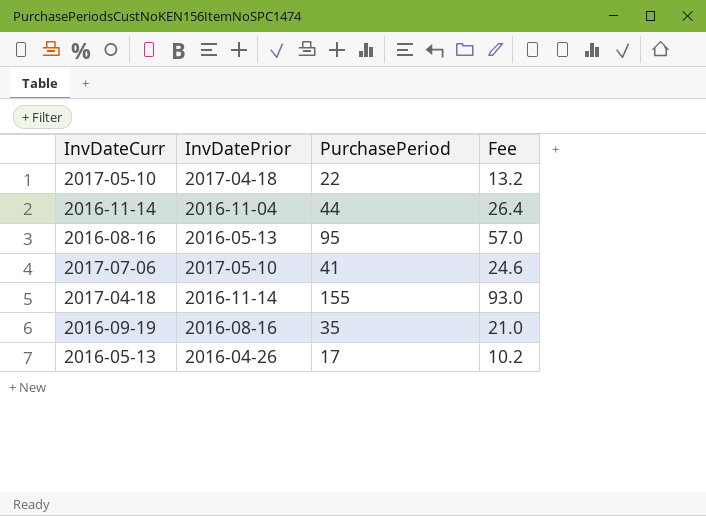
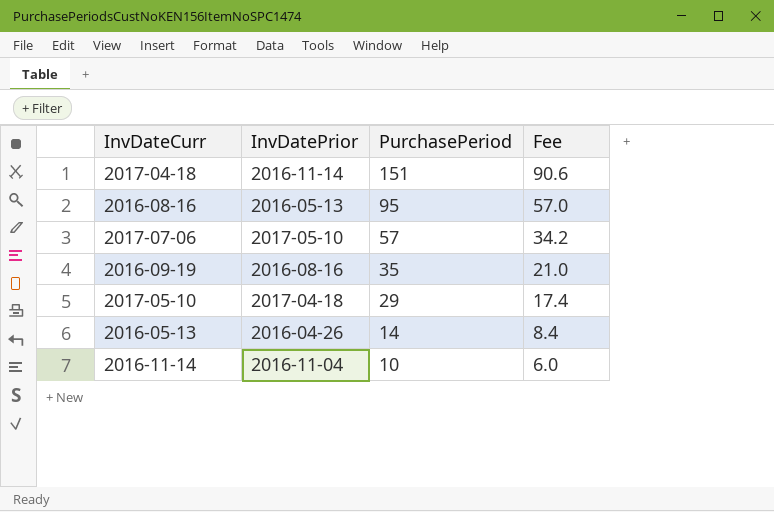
row order: none -> PurchasePeriod descending
2017-04-18 | PurchasePeriod: 155 -> 151
2017-04-18 | Fee: 93.0 -> 90.6
2017-07-06 | PurchasePeriod: 41 -> 57
2017-07-06 | Fee: 24.6 -> 34.2
2017-05-10 | PurchasePeriod: 22 -> 29
2017-05-10 | Fee: 13.2 -> 17.4
2016-05-13 | PurchasePeriod: 17 -> 14
2016-05-13 | Fee: 10.2 -> 8.4
2016-11-14 | PurchasePeriod: 44 -> 10
2016-11-14 | Fee: 26.4 -> 6.0

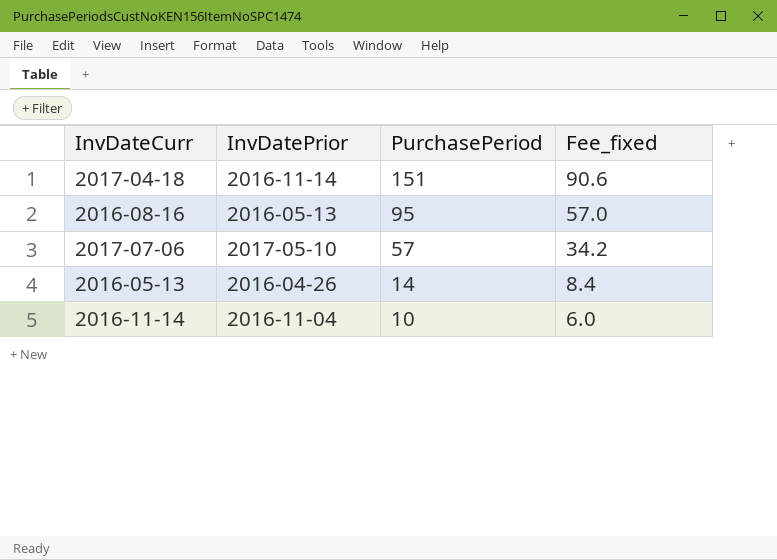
column name: Fee -> Fee_fixed
row 2016-09-19: 2016-08-16 | 35 | 21.0 -> none
row 2017-05-10: 2017-04-18 | 29 | 17.4 -> none

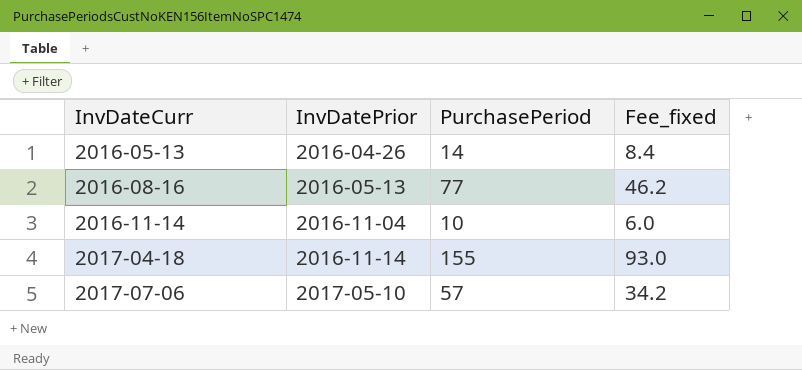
row order: PurchasePeriod descending -> InvDateCurr ascending
2016-08-16 | PurchasePeriod: 95 -> 77
2016-08-16 | Fee_fixed: 57.0 -> 46.2
2017-04-18 | PurchasePeriod: 151 -> 155
2017-04-18 | Fee_fixed: 90.6 -> 93.0

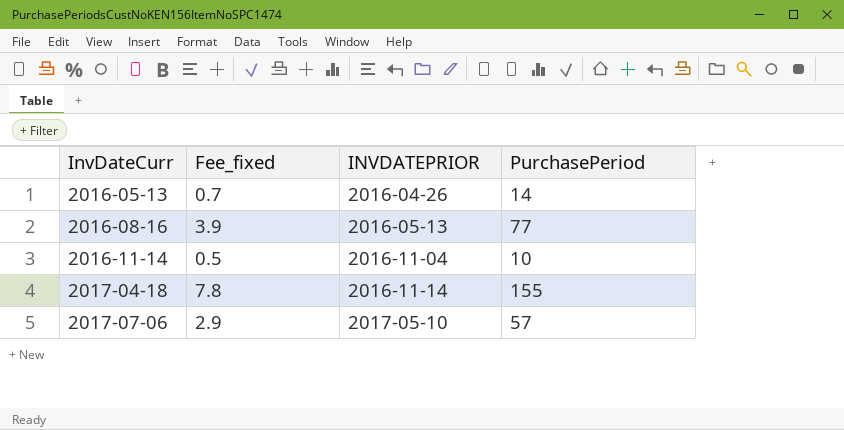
column Fee_fixed | formula: [PurchasePeriod] * 0.6 -> [PurchasePeriod] * 0.05
column Fee_fixed | position: 4 -> 2
column name: InvDatePrior -> INVDATEPRIOR

